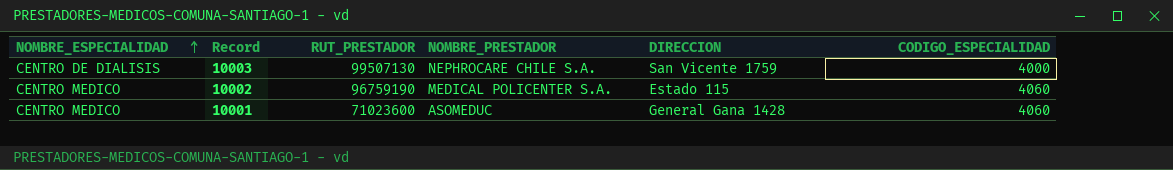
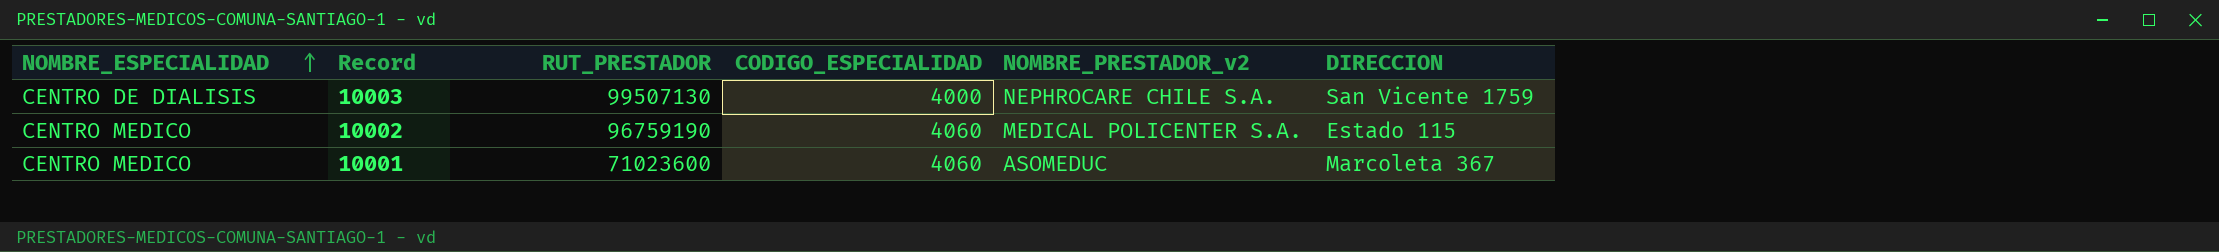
column CODIGO_ESPECIALIDAD | position: 6 -> 4
column name: NOMBRE_PRESTADOR -> NOMBRE_PRESTADOR_v2
10001 | DIRECCION: General Gana 1428 -> Marcoleta 367

